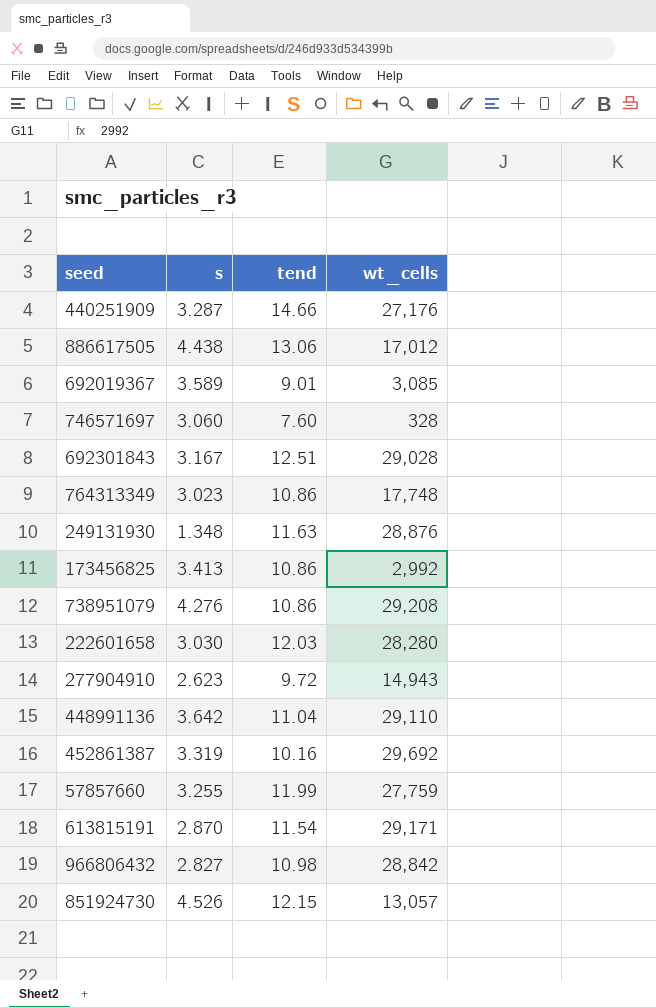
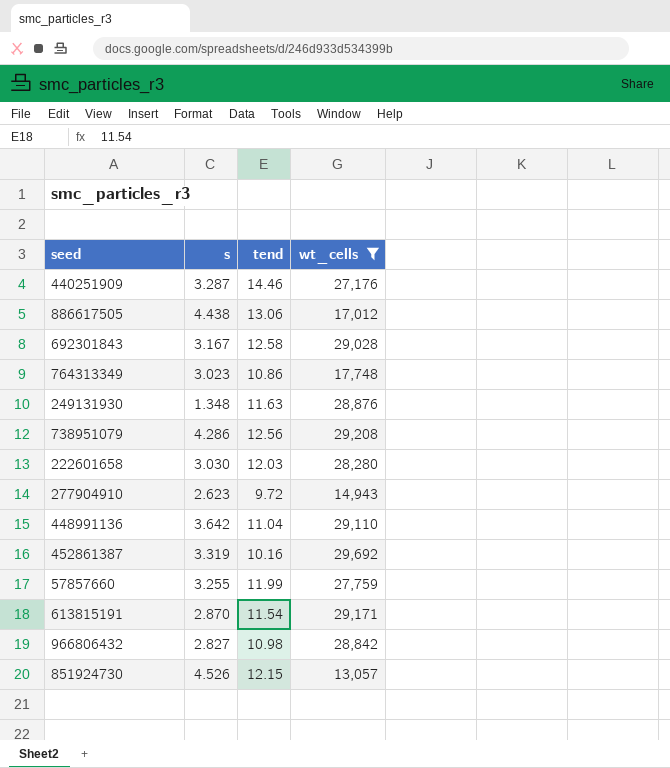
filter: none -> wt_cells >= 13,057
440251909 | tend: 14.66 -> 14.46
692301843 | tend: 12.51 -> 12.58
738951079 | s: 4.276 -> 4.286
738951079 | tend: 10.86 -> 12.56

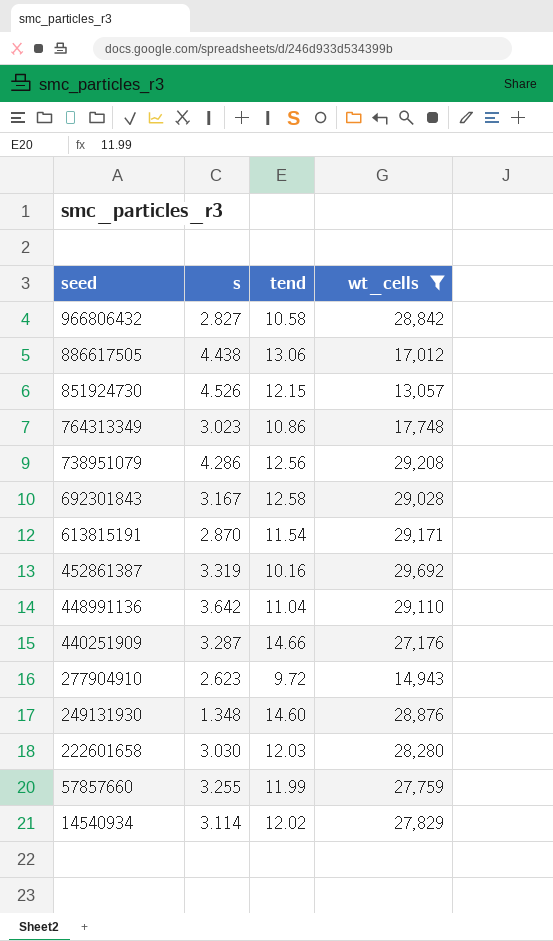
row order: none -> seed descending
966806432 | tend: 10.98 -> 10.58
440251909 | tend: 14.46 -> 14.66
249131930 | tend: 11.63 -> 14.60
row 14540934: none -> 3.114 | 12.02 | 27,829

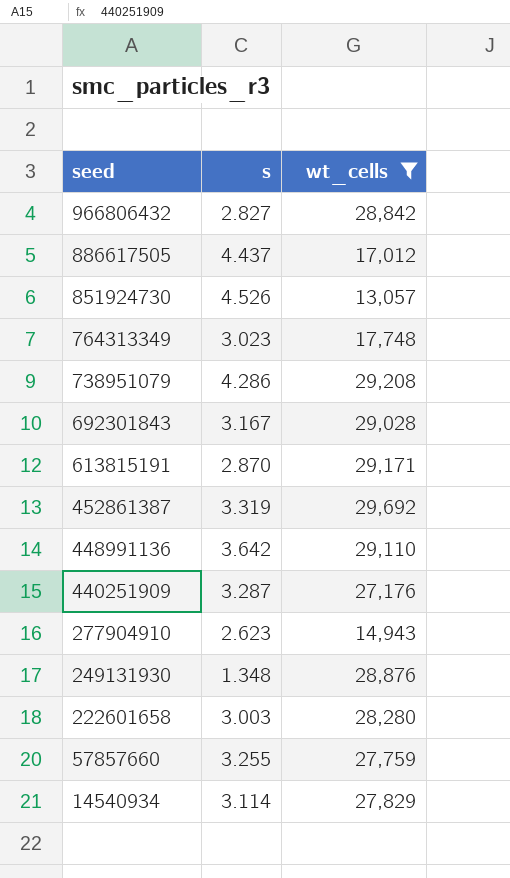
column tend | position: 3 -> none
886617505 | s: 4.438 -> 4.437
222601658 | s: 3.030 -> 3.003

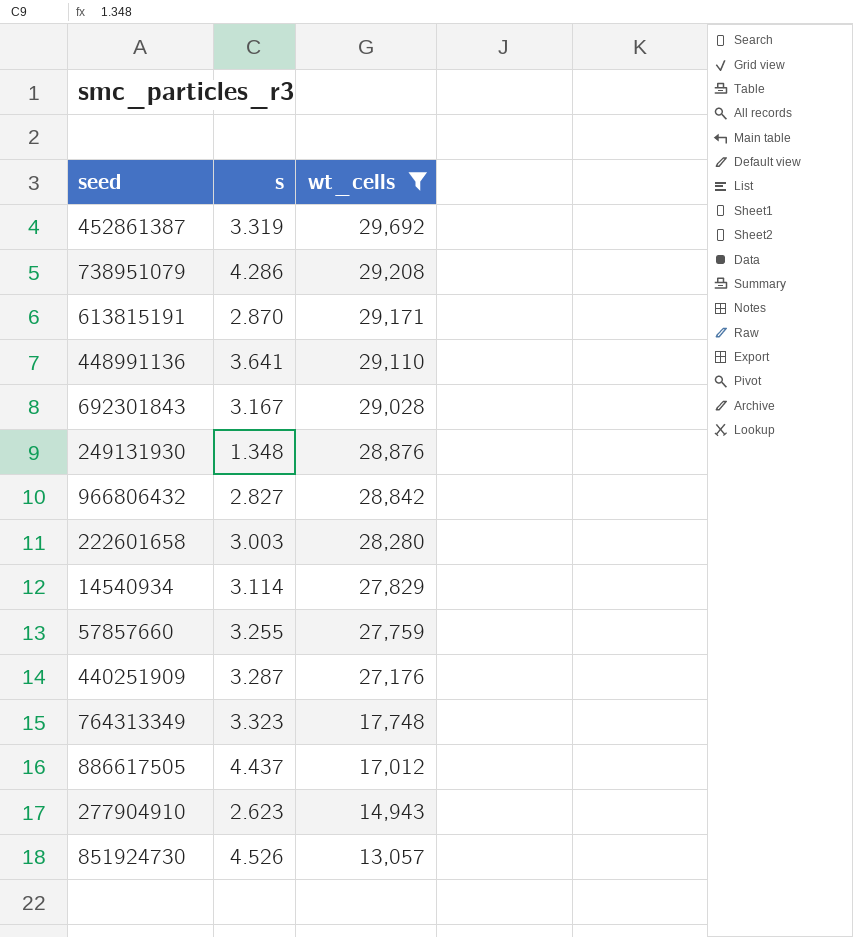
row order: seed descending -> wt_cells descending
448991136 | s: 3.642 -> 3.641
764313349 | s: 3.023 -> 3.323

